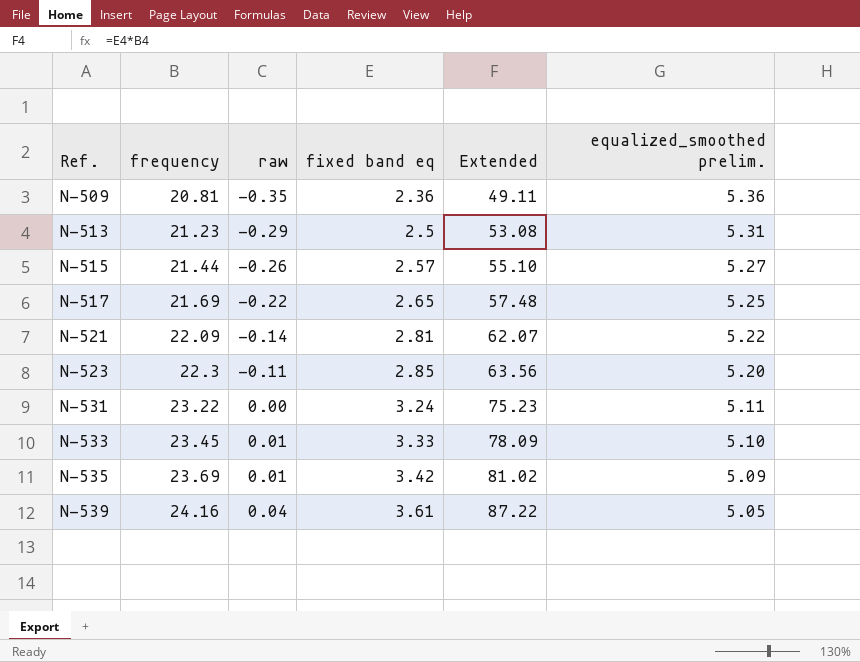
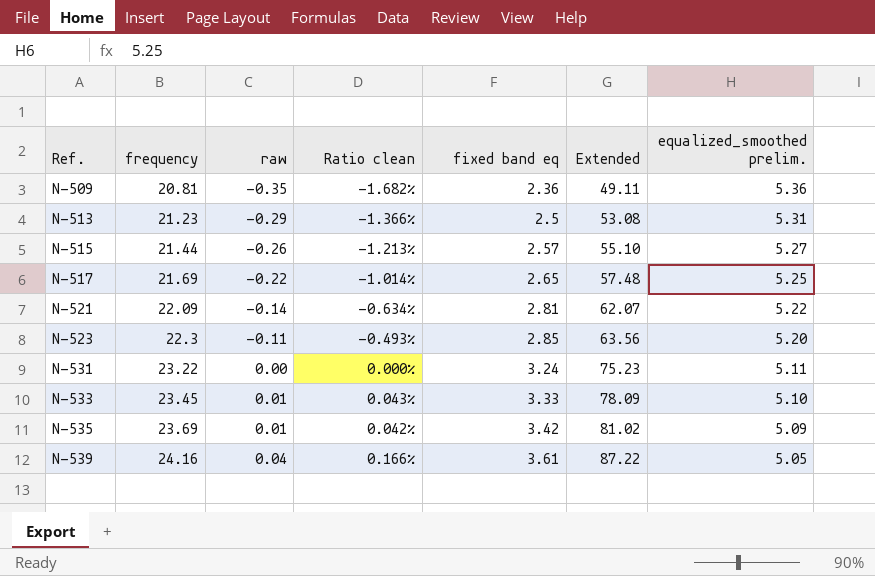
column Ratio clean | formula: none -> [raw] / [frequency]

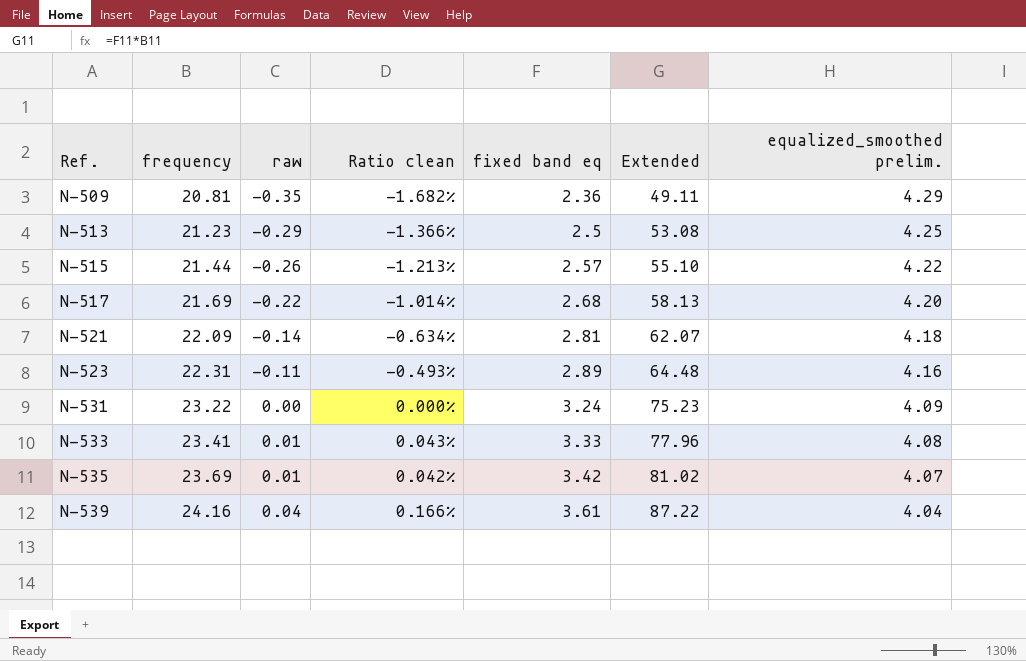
N-509 | equalized_smoothed prelim.: 5.36 -> 4.29
N-513 | equalized_smoothed prelim.: 5.31 -> 4.25
N-515 | equalized_smoothed prelim.: 5.27 -> 4.22
N-517 | fixed band eq: 2.65 -> 2.68
N-517 | Extended: 57.48 -> 58.13
N-517 | equalized_smoothed prelim.: 5.25 -> 4.20
N-521 | equalized_smoothed prelim.: 5.22 -> 4.18
N-523 | frequency: 22.3 -> 22.31
N-523 | fixed band eq: 2.85 -> 2.89
N-523 | Extended: 63.56 -> 64.48
N-523 | equalized_smoothed prelim.: 5.20 -> 4.16
N-531 | equalized_smoothed prelim.: 5.11 -> 4.09
N-533 | frequency: 23.45 -> 23.41
N-533 | Extended: 78.09 -> 77.96
N-533 | equalized_smoothed prelim.: 5.10 -> 4.08
N-535 | equalized_smoothed prelim.: 5.09 -> 4.07
N-539 | equalized_smoothed prelim.: 5.05 -> 4.04

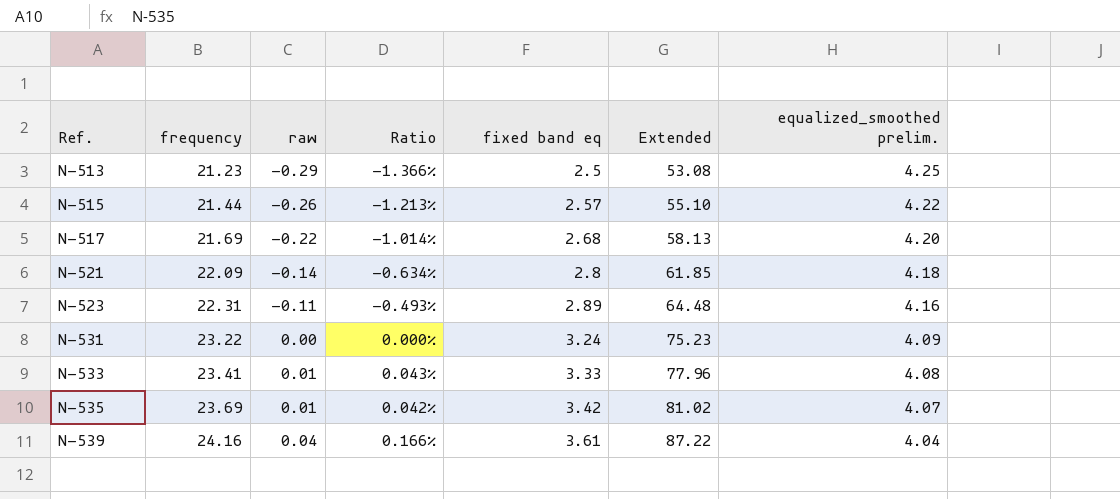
column name: Ratio clean -> Ratio
row N-509: 20.81 | -0.35 | -1.682% | 2.36 | 49.11 | 4.29 -> none
N-521 | fixed band eq: 2.81 -> 2.8
N-521 | Extended: 62.07 -> 61.85

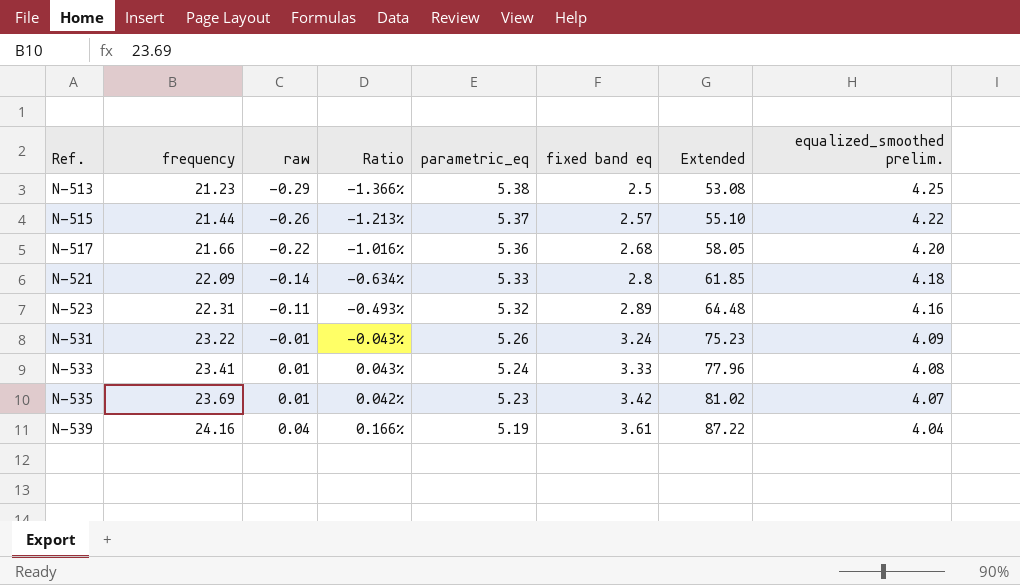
column parametric_eq | position: none -> 5
N-517 | frequency: 21.69 -> 21.66
N-517 | Ratio: -1.014% -> -1.016%
N-517 | Extended: 58.13 -> 58.05
N-531 | raw: 0.00 -> -0.01
N-531 | Ratio: 0.000% -> -0.043%

